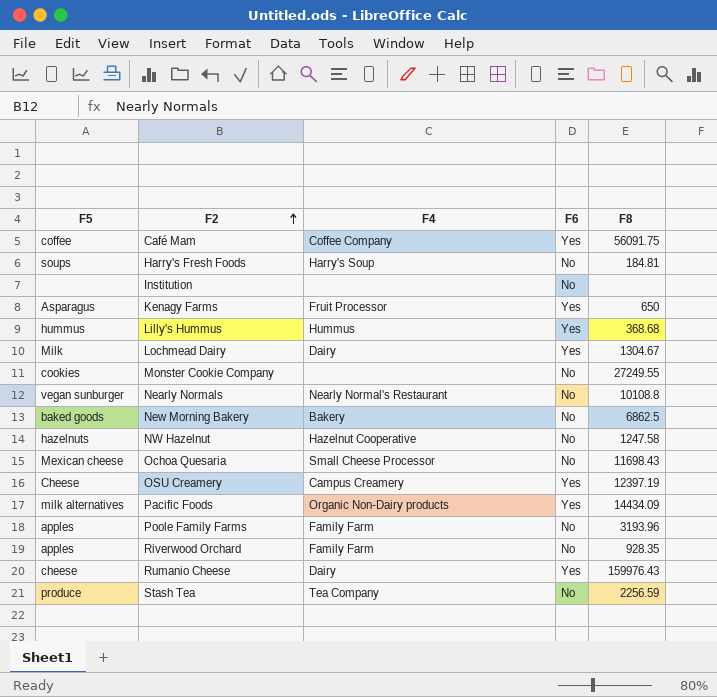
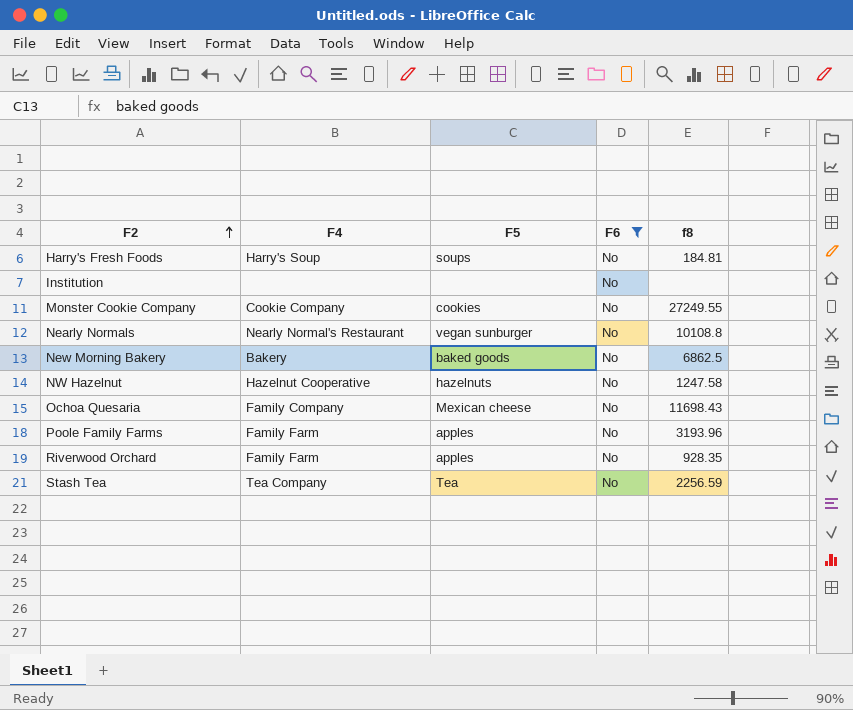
filter: none -> F6 = No
column F5 | position: 1 -> 3
column name: F8 -> f8
Monster Cookie Company | F4: none -> Cookie Company
Ochoa Quesaria | F4: Small Cheese Processor -> Family Company
Stash Tea | F5: produce -> Tea

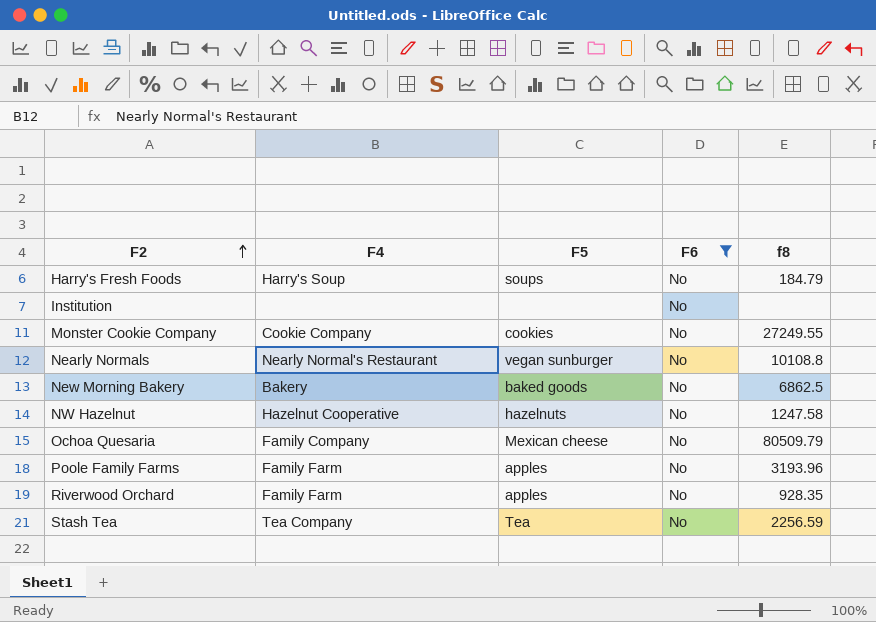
Harry's Fresh Foods | f8: 184.81 -> 184.79
Ochoa Quesaria | f8: 11698.43 -> 80509.79

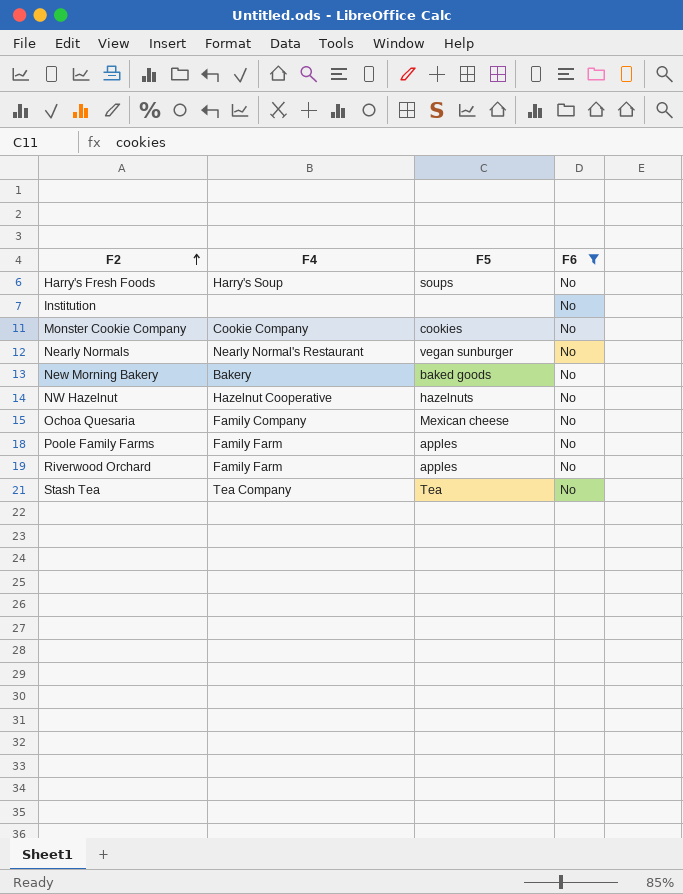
column f8 | position: 5 -> none

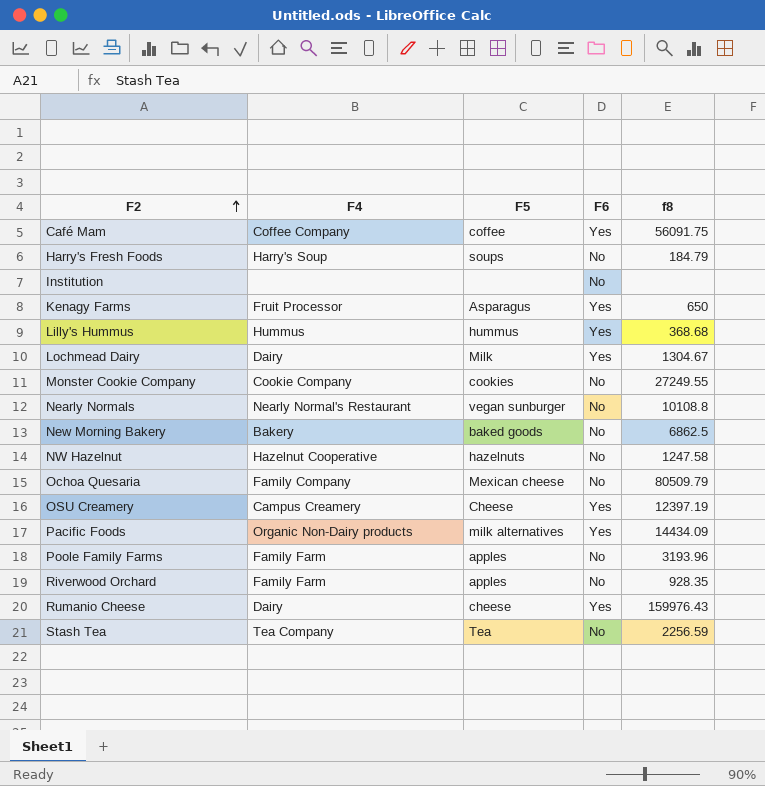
filter: F6 = No -> none
column f8 | position: none -> 5

